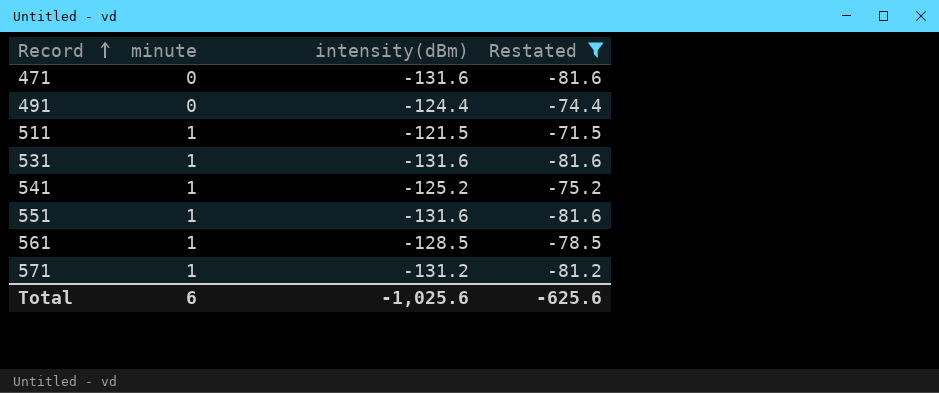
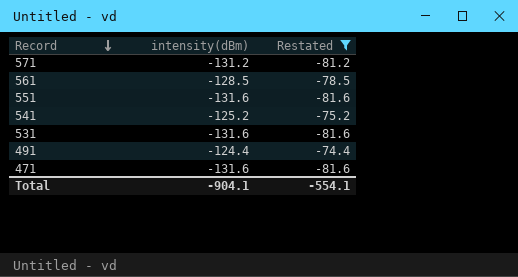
row order: Record ascending -> Record descending
column minute | position: 2 -> none
row 511: 1 | -121.5 | -71.5 -> none
Total | intensity(dBm): -1,025.6 -> -904.1
Total | Restated: -625.6 -> -554.1

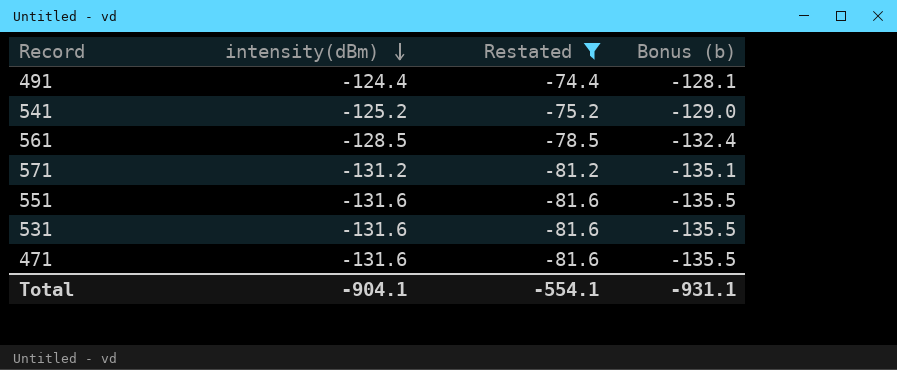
row order: Record descending -> intensity(dBm) descending
column Bonus (b) | formula: none -> [intensity(dBm)] * 1.03

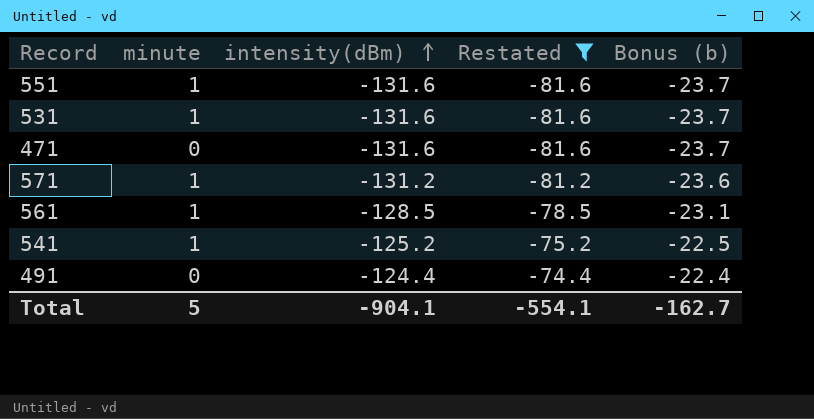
row order: intensity(dBm) descending -> intensity(dBm) ascending
column minute | position: none -> 2
column Bonus (b) | formula: [intensity(dBm)] * 1.03 -> [intensity(dBm)] * 0.18
Total | Bonus (b): -931.1 -> -162.7

